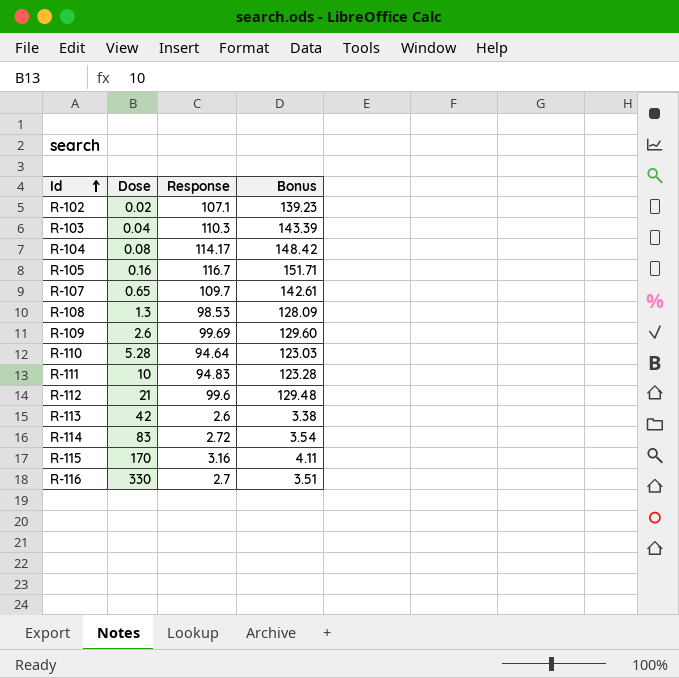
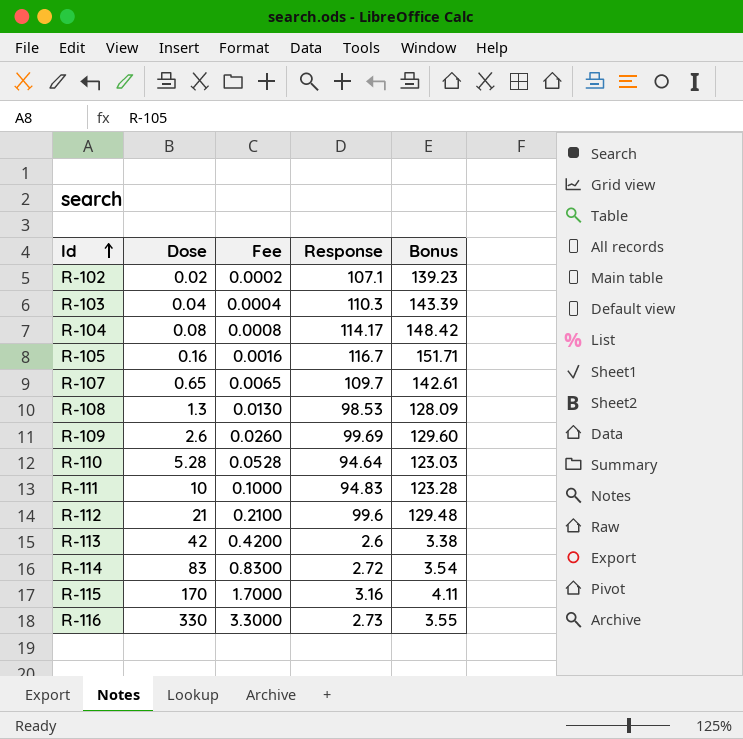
column Fee | formula: none -> [Dose] * 0.01
R-116 | Response: 2.7 -> 2.73
R-116 | Bonus: 3.51 -> 3.55

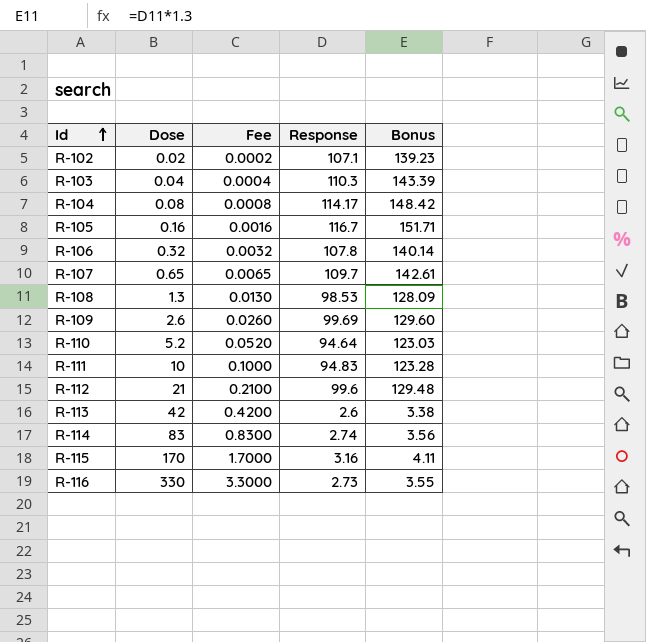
row R-106: none -> 0.32 | 0.0032 | 107.8 | 140.14
R-110 | Dose: 5.28 -> 5.2
R-110 | Fee: 0.0528 -> 0.0520
R-114 | Response: 2.72 -> 2.74
R-114 | Bonus: 3.54 -> 3.56

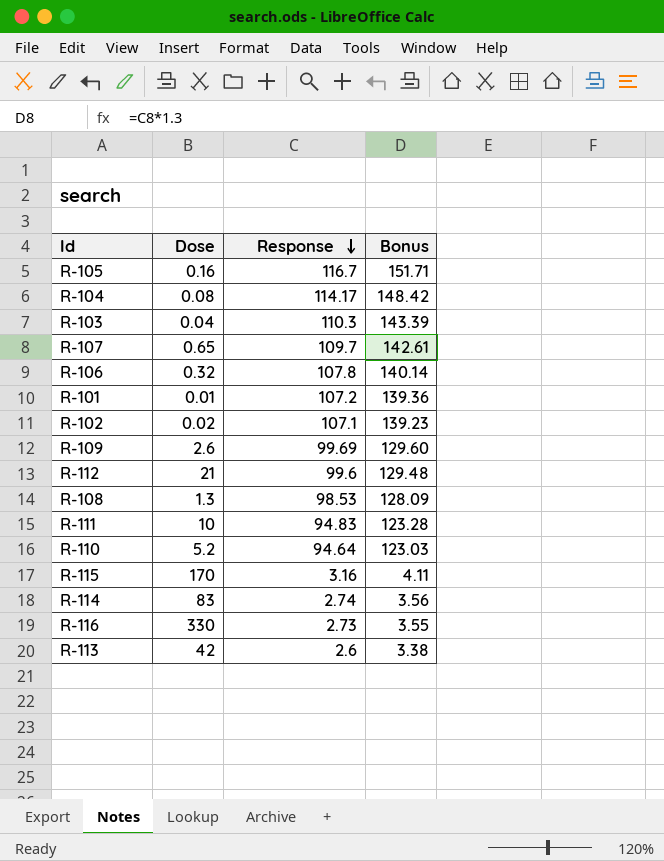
row order: Id ascending -> Response descending
column Fee | formula: [Dose] * 0.01 -> none
row R-101: none -> 0.01 | 107.2 | 139.36

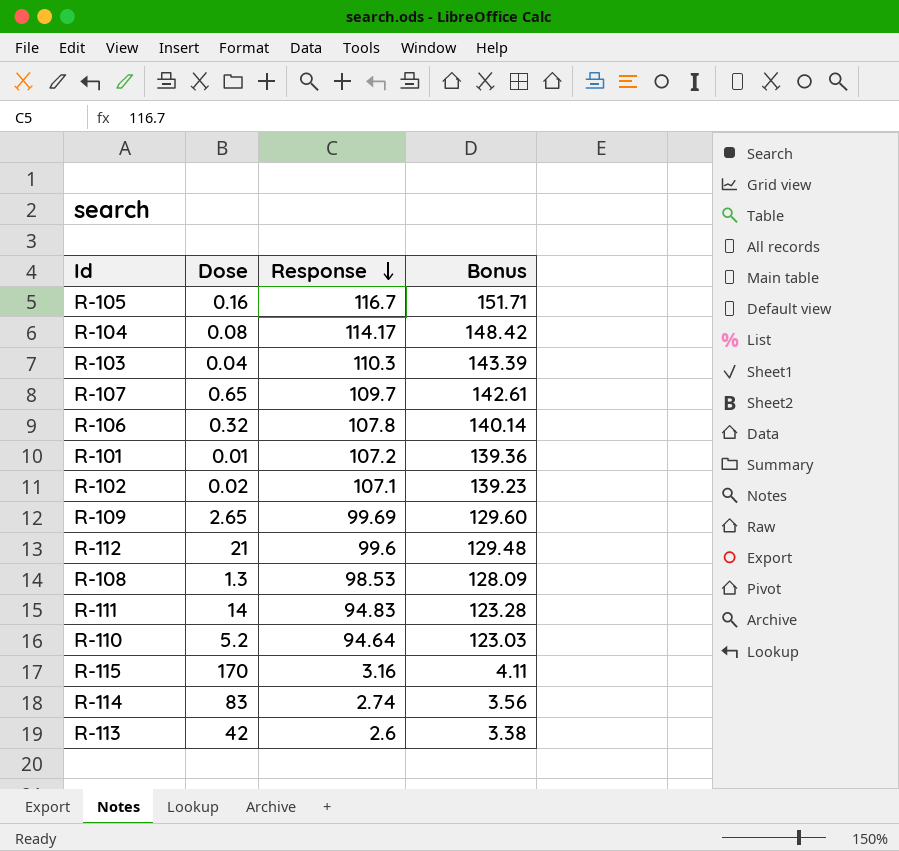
row R-116: 330 | 2.73 | 3.55 -> none
R-109 | Dose: 2.6 -> 2.65
R-111 | Dose: 10 -> 14

